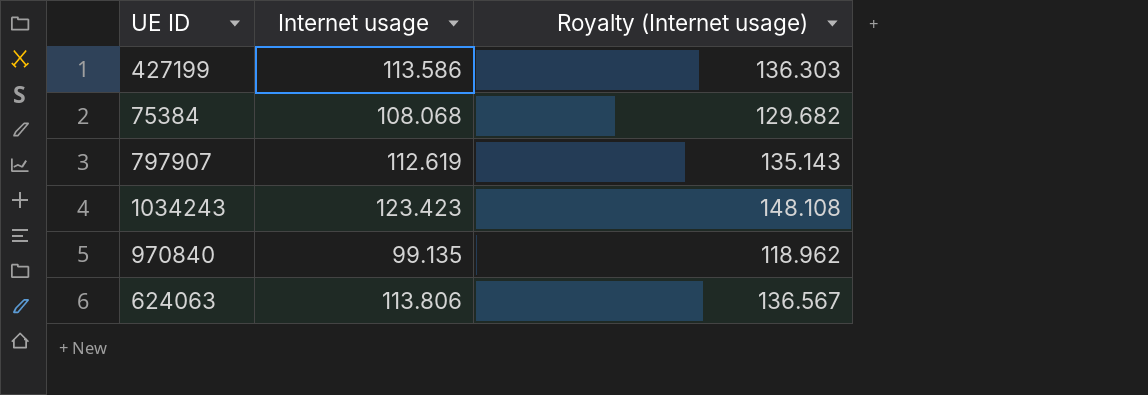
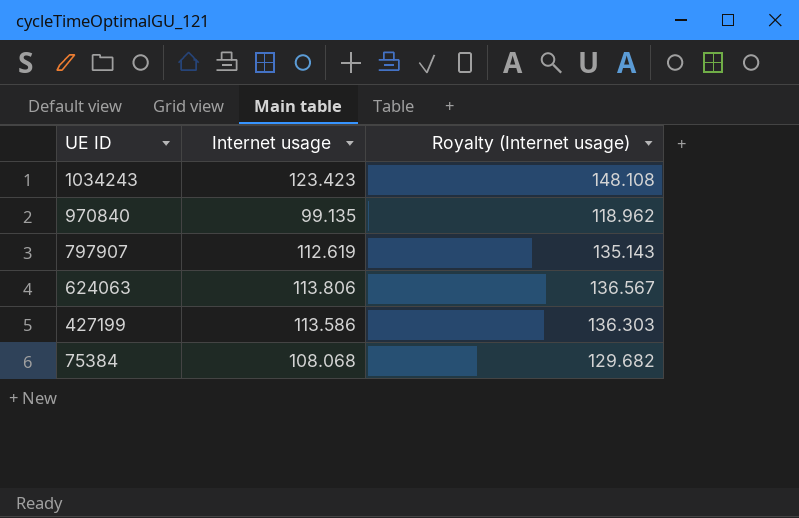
row order: none -> UE ID descending

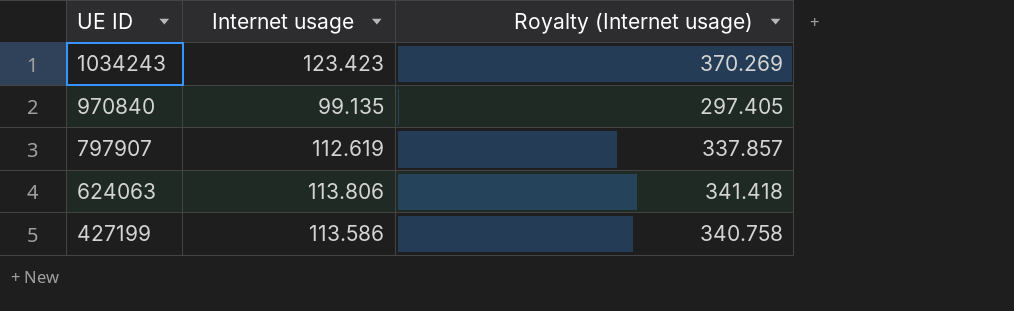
column Royalty (Internet usage) | formula: [Internet usage] * 1.2 -> [Internet usage] * 3
row 75384: 108.068 | 129.682 -> none

